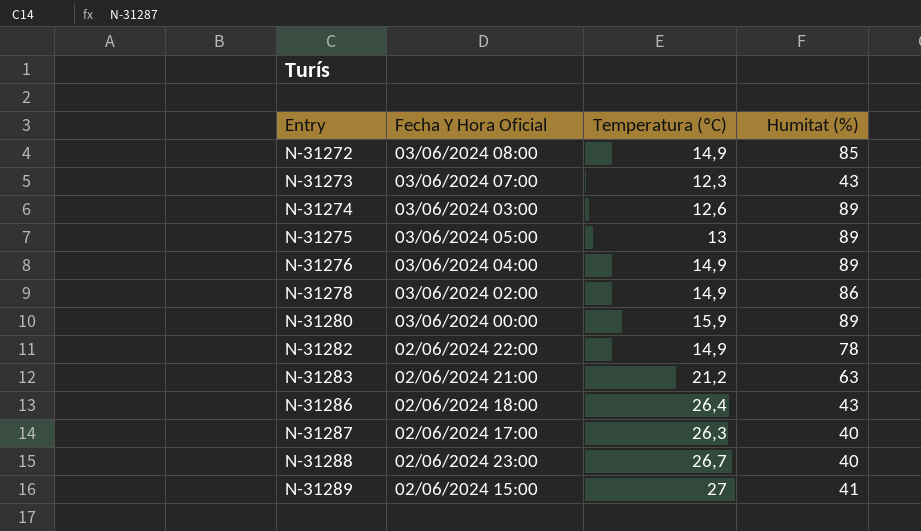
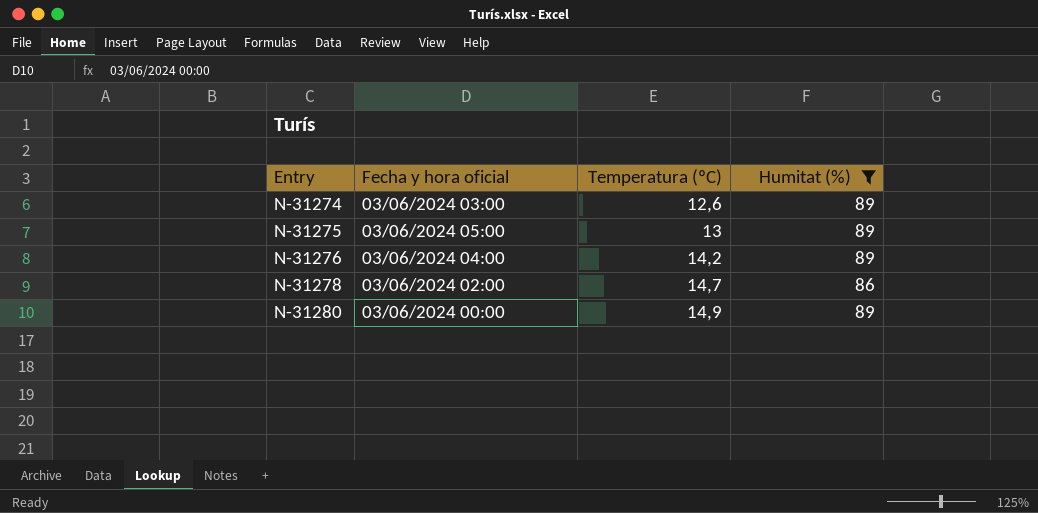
filter: none -> Humitat (%) >= 86
column name: Fecha Y Hora Oficial -> Fecha y hora oficial
N-31276 | Temperatura (ºC): 14,9 -> 14,2
N-31278 | Temperatura (ºC): 14,9 -> 14,7
N-31280 | Temperatura (ºC): 15,9 -> 14,9

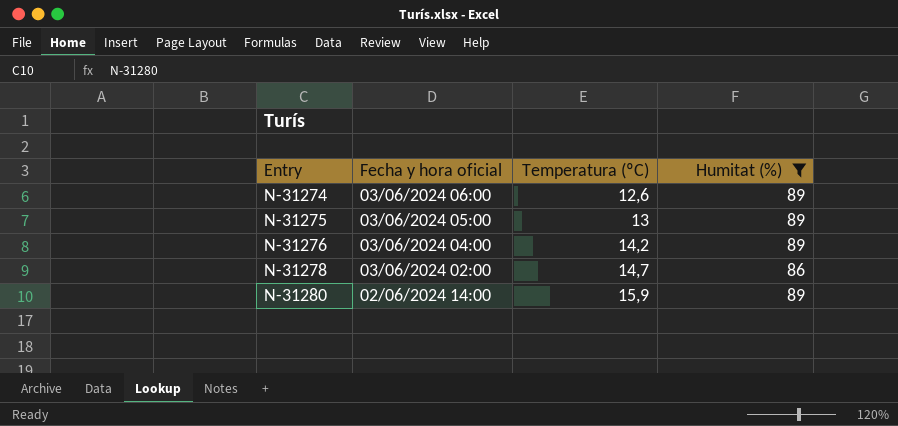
N-31274 | Fecha y hora oficial: 03/06/2024 03:00 -> 03/06/2024 06:00
N-31280 | Fecha y hora oficial: 03/06/2024 00:00 -> 02/06/2024 14:00
N-31280 | Temperatura (ºC): 14,9 -> 15,9

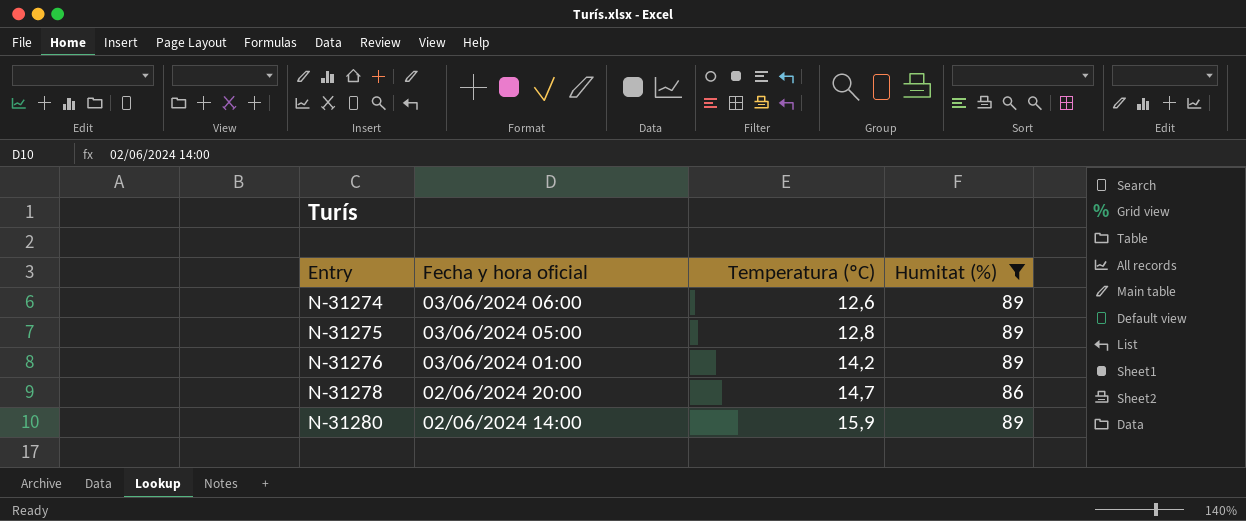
N-31275 | Temperatura (ºC): 13 -> 12,8
N-31276 | Fecha y hora oficial: 03/06/2024 04:00 -> 03/06/2024 01:00
N-31278 | Fecha y hora oficial: 03/06/2024 02:00 -> 02/06/2024 20:00

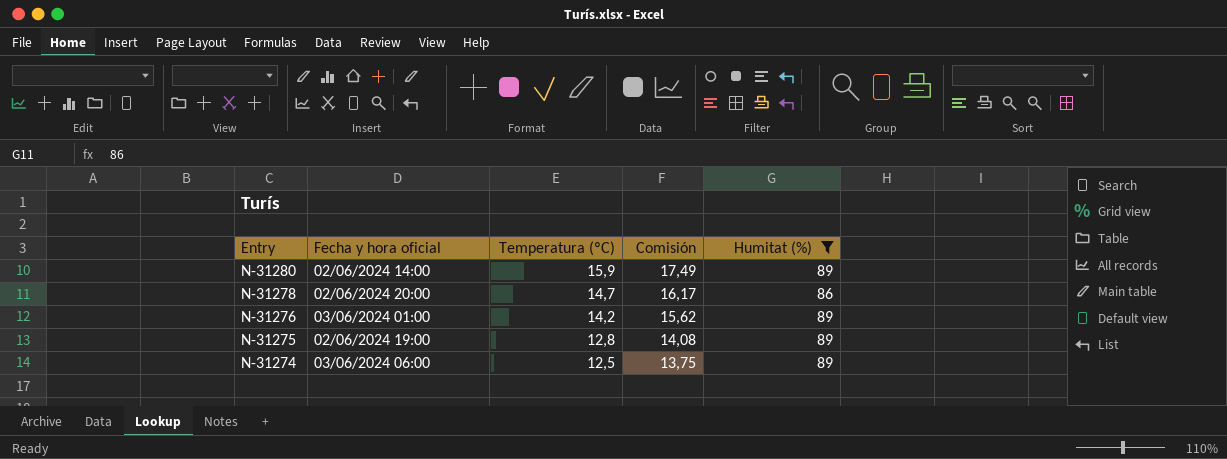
row order: Entry ascending -> Entry descending
column Comisión | formula: none -> [Temperatura (ºC)] * 1,1
N-31275 | Fecha y hora oficial: 03/06/2024 05:00 -> 02/06/2024 19:00
N-31274 | Temperatura (ºC): 12,6 -> 12,5

